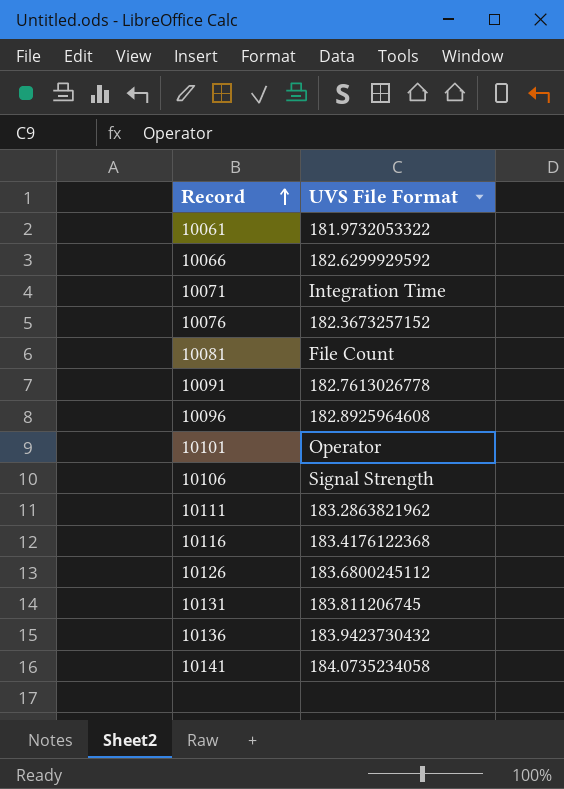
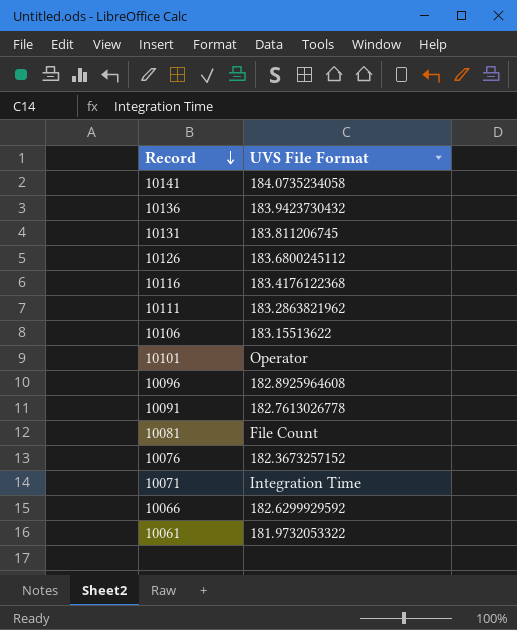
row order: Record ascending -> Record descending
10106 | UVS File Format: Signal Strength -> 183.15513622

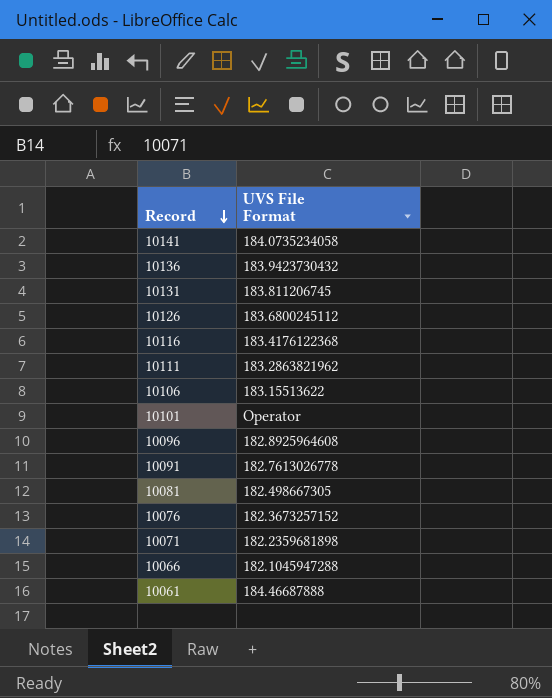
10081 | UVS File Format: File Count -> 182.498667305
10071 | UVS File Format: Integration Time -> 182.2359681898
10066 | UVS File Format: 182.6299929592 -> 182.1045947288
10061 | UVS File Format: 181.9732053322 -> 184.46687888

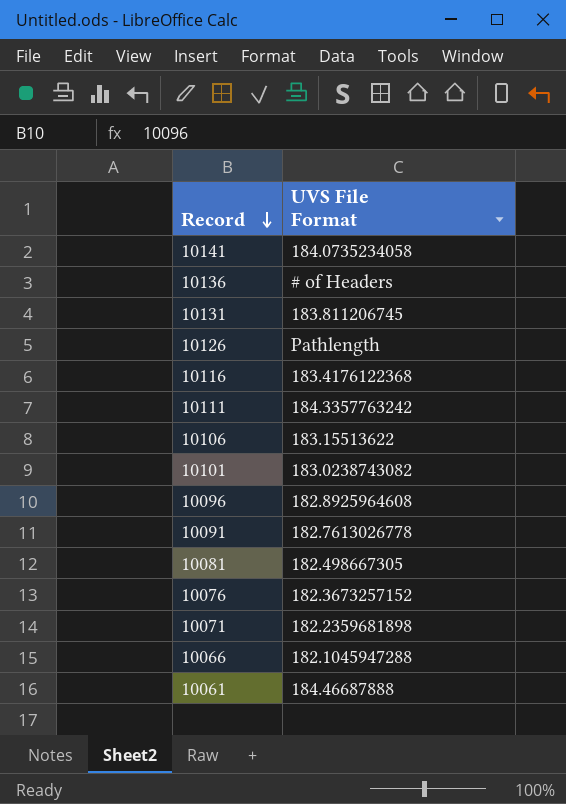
10136 | UVS File Format: 183.9423730432 -> # of Headers
10126 | UVS File Format: 183.6800245112 -> Pathlength
10111 | UVS File Format: 183.2863821962 -> 184.3357763242
10101 | UVS File Format: Operator -> 183.0238743082

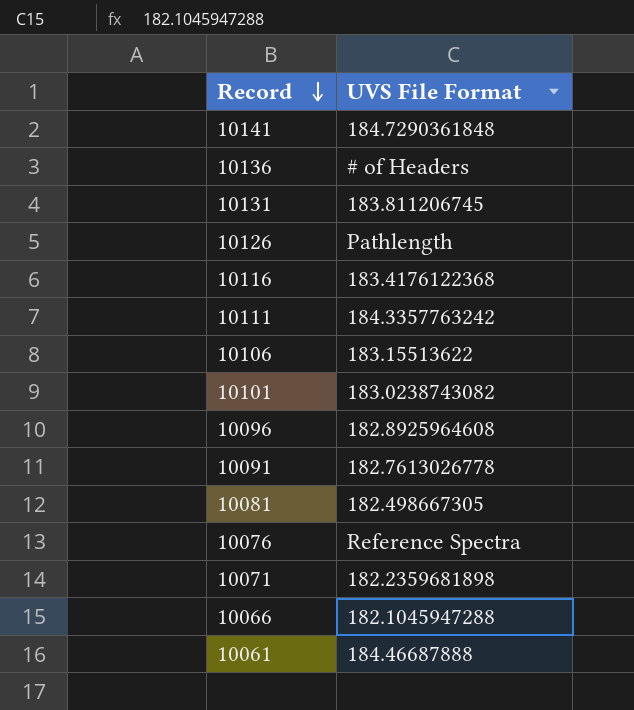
10141 | UVS File Format: 184.0735234058 -> 184.7290361848
10076 | UVS File Format: 182.3673257152 -> Reference Spectra

